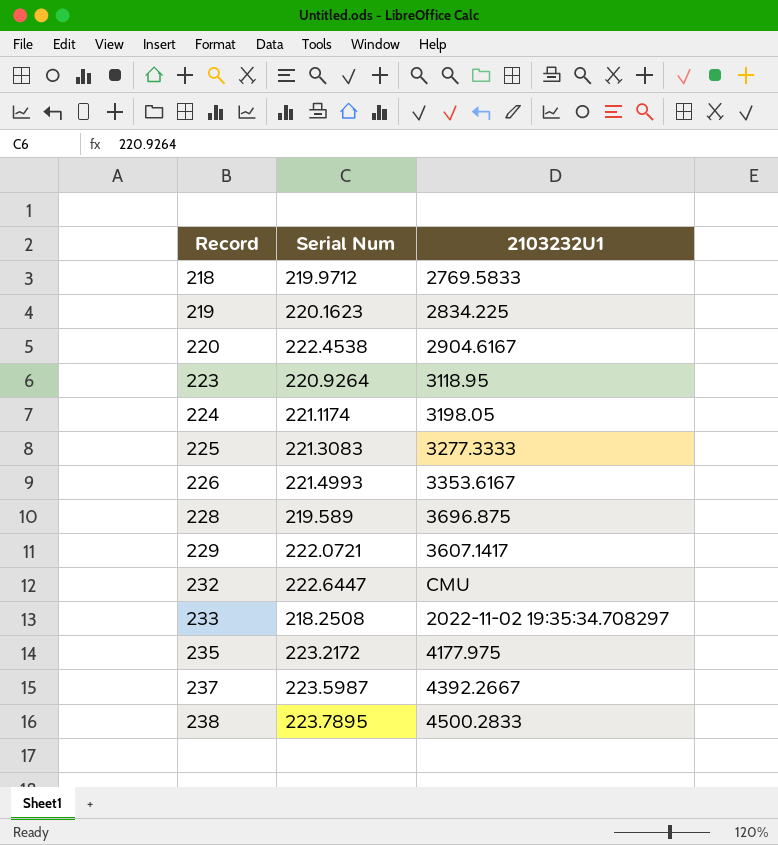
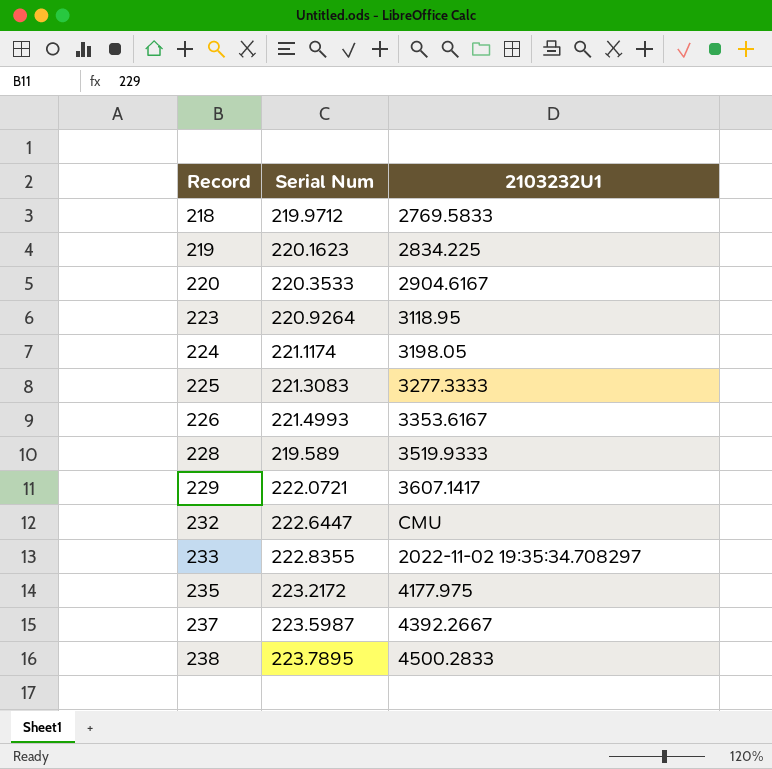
220 | Serial Num: 222.4538 -> 220.3533
228 | 2103232U1: 3696.875 -> 3519.9333
233 | Serial Num: 218.2508 -> 222.8355

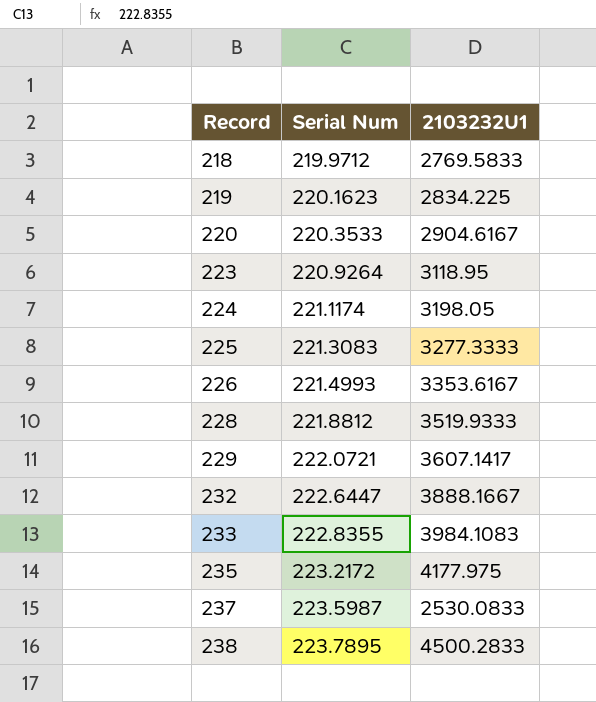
228 | Serial Num: 219.589 -> 221.8812
232 | 2103232U1: CMU -> 3888.1667
233 | 2103232U1: 2022-11-02 19:35:34.708297 -> 3984.1083
237 | 2103232U1: 4392.2667 -> 2530.0833

